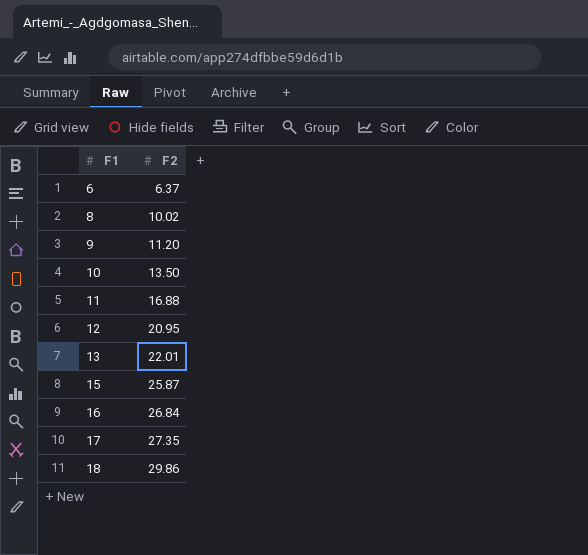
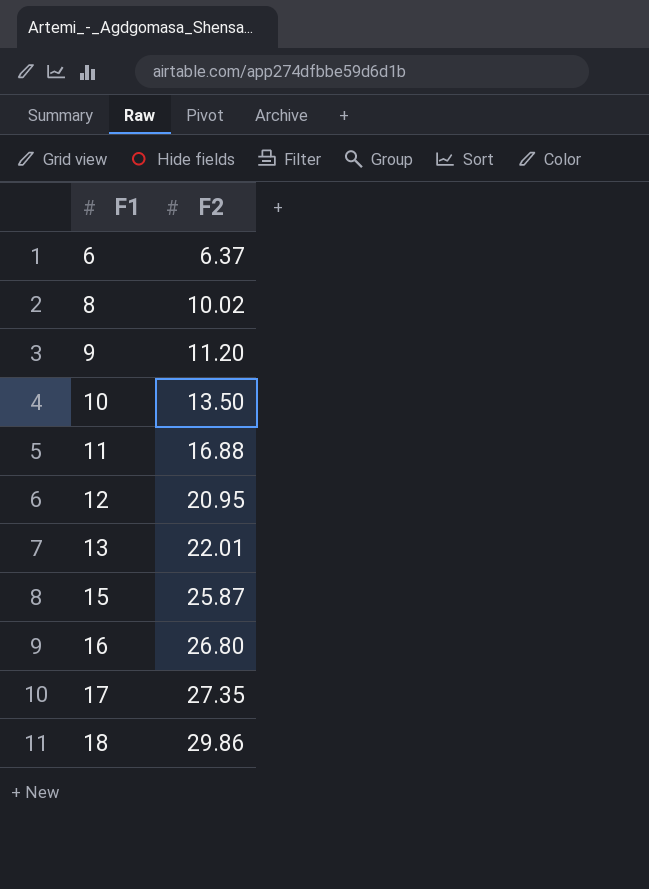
16 | F2: 26.84 -> 26.80

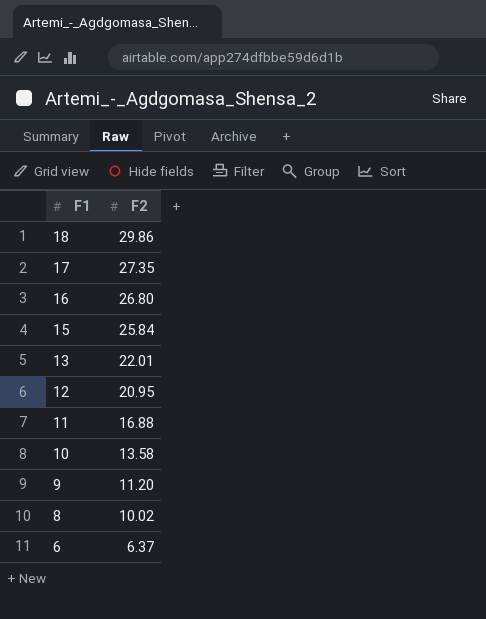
row order: F1 ascending -> F1 descending
15 | F2: 25.87 -> 25.84
10 | F2: 13.50 -> 13.58

